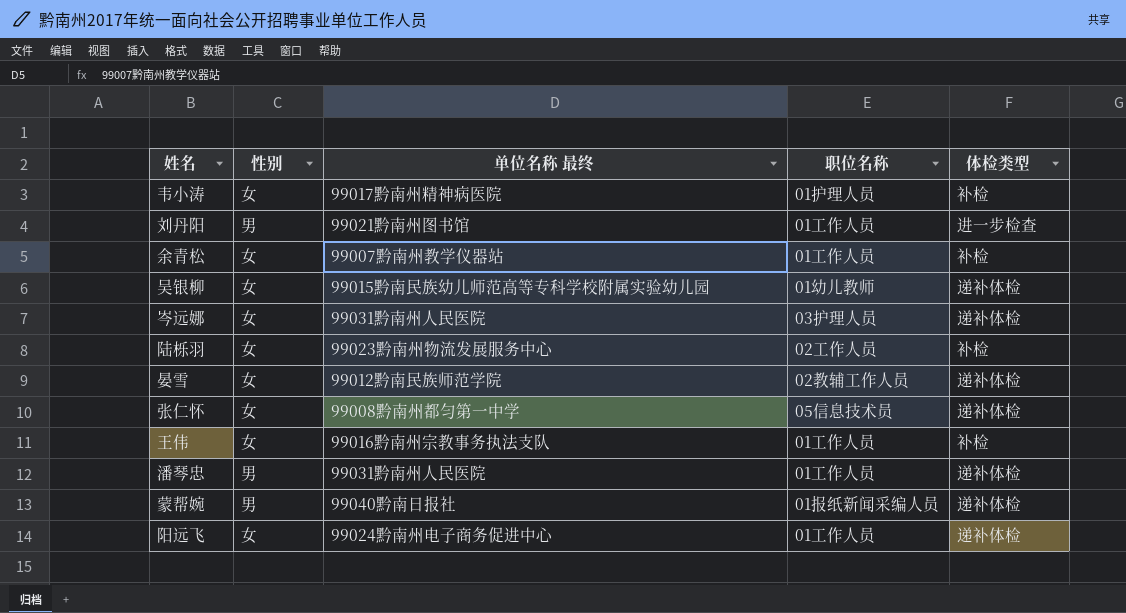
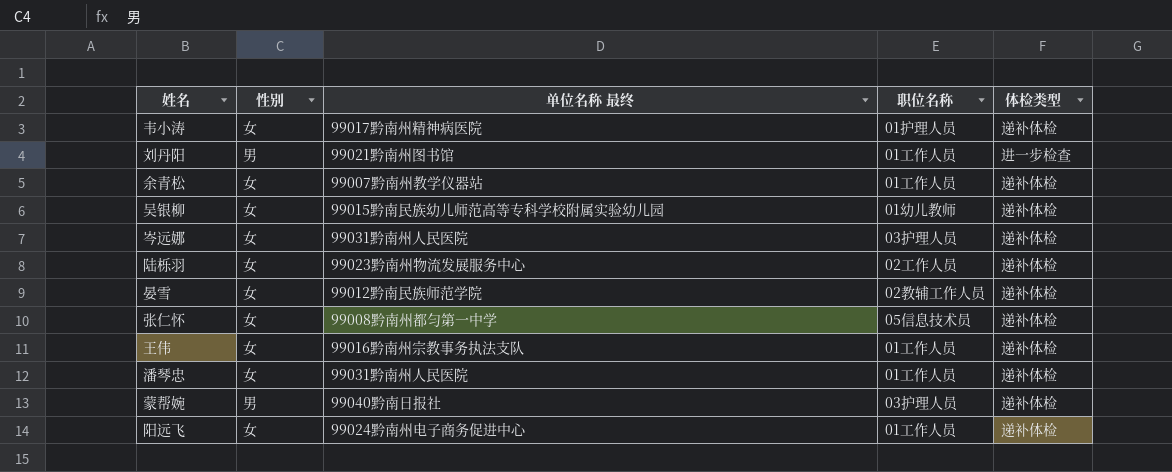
韦小涛 | 体检类型: 补检 -> 递补体检
余青松 | 体检类型: 补检 -> 递补体检
陆栎羽 | 体检类型: 补检 -> 递补体检
王伟 | 体检类型: 补检 -> 递补体检
潘琴忠 | 性别: 男 -> 女
蒙帮婉 | 职位名称: 01报纸新闻采编人员 -> 03护理人员

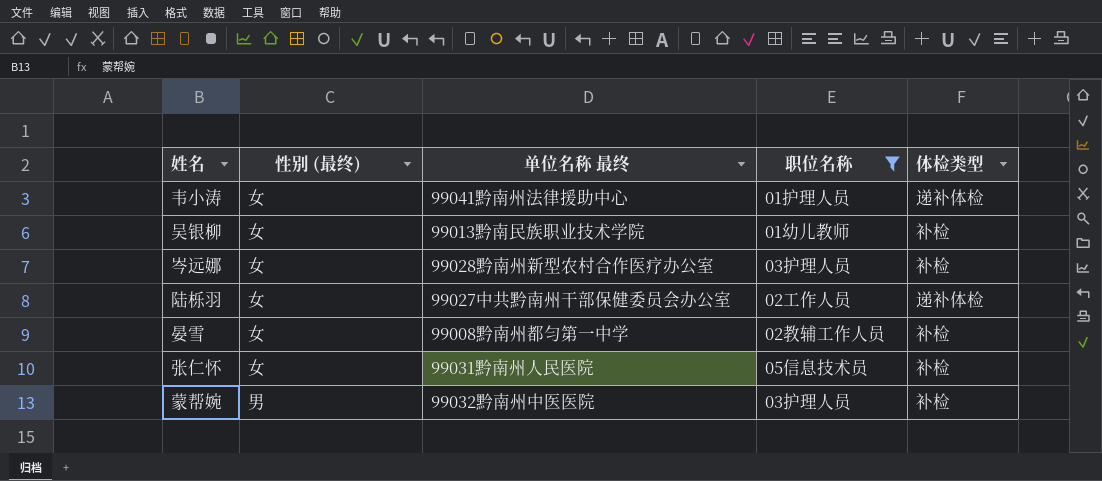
filter: none -> 职位名称 != 01工作人员
column name: 性别 -> 性别 (最终)
韦小涛 | 单位名称 最终: 99017黔南州精神病医院 -> 99041黔南州法律援助中心
吴银柳 | 单位名称 最终: 99015黔南民族幼儿师范高等专科学校附属实验幼儿园 -> 99013黔南民族职业技术学院
吴银柳 | 体检类型: 递补体检 -> 补检
岑远娜 | 单位名称 最终: 99031黔南州人民医院 -> 99028黔南州新型农村合作医疗办公室
岑远娜 | 体检类型: 递补体检 -> 补检
陆栎羽 | 单位名称 最终: 99023黔南州物流发展服务中心 -> 99027中共黔南州干部保健委员会办公室
晏雪 | 单位名称 最终: 99012黔南民族师范学院 -> 99008黔南州都匀第一中学
晏雪 | 体检类型: 递补体检 -> 补检
张仁怀 | 单位名称 最终: 99008黔南州都匀第一中学 -> 99031黔南州人民医院
张仁怀 | 体检类型: 递补体检 -> 补检
蒙帮婉 | 单位名称 最终: 99040黔南日报社 -> 99032黔南州中医医院
蒙帮婉 | 体检类型: 递补体检 -> 补检

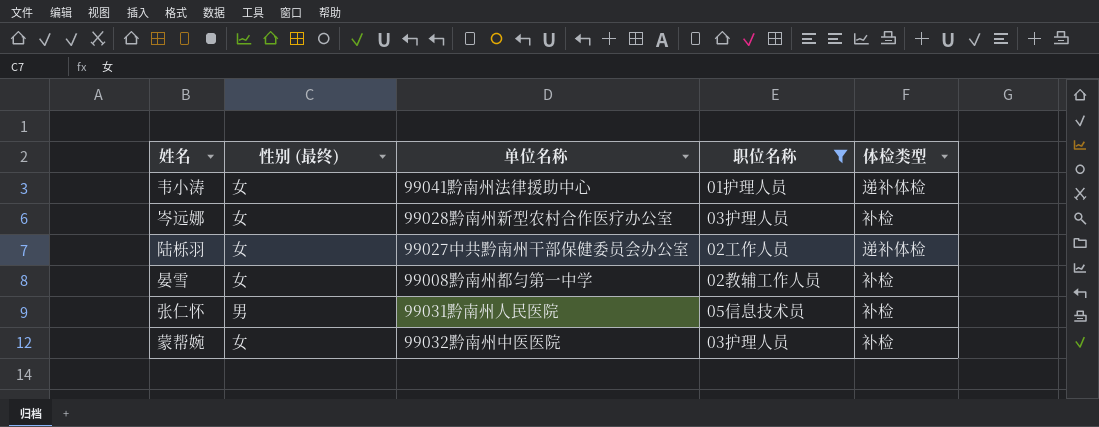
column name: 单位名称 最终 -> 单位名称
row 吴银柳: 女 | 99013黔南民族职业技术学院 | 01幼儿教师 | 补检 -> none
张仁怀 | 性别 (最终): 女 -> 男
蒙帮婉 | 性别 (最终): 男 -> 女

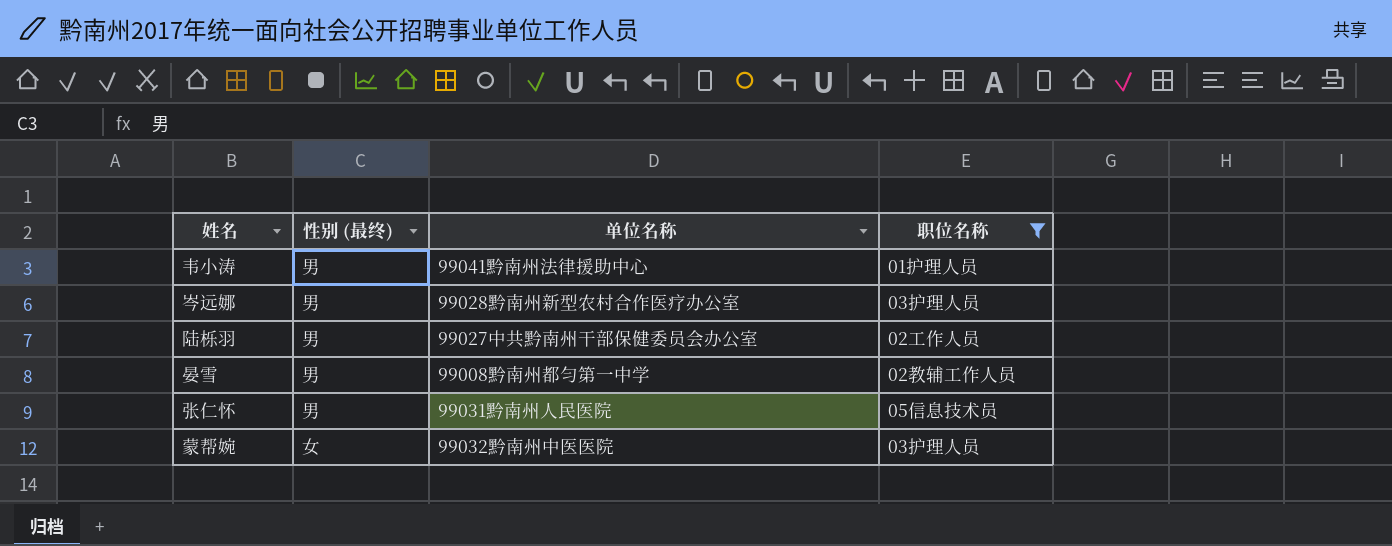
column 体检类型 | position: 5 -> none
韦小涛 | 性别 (最终): 女 -> 男
岑远娜 | 性别 (最终): 女 -> 男
陆栎羽 | 性别 (最终): 女 -> 男
晏雪 | 性别 (最终): 女 -> 男

